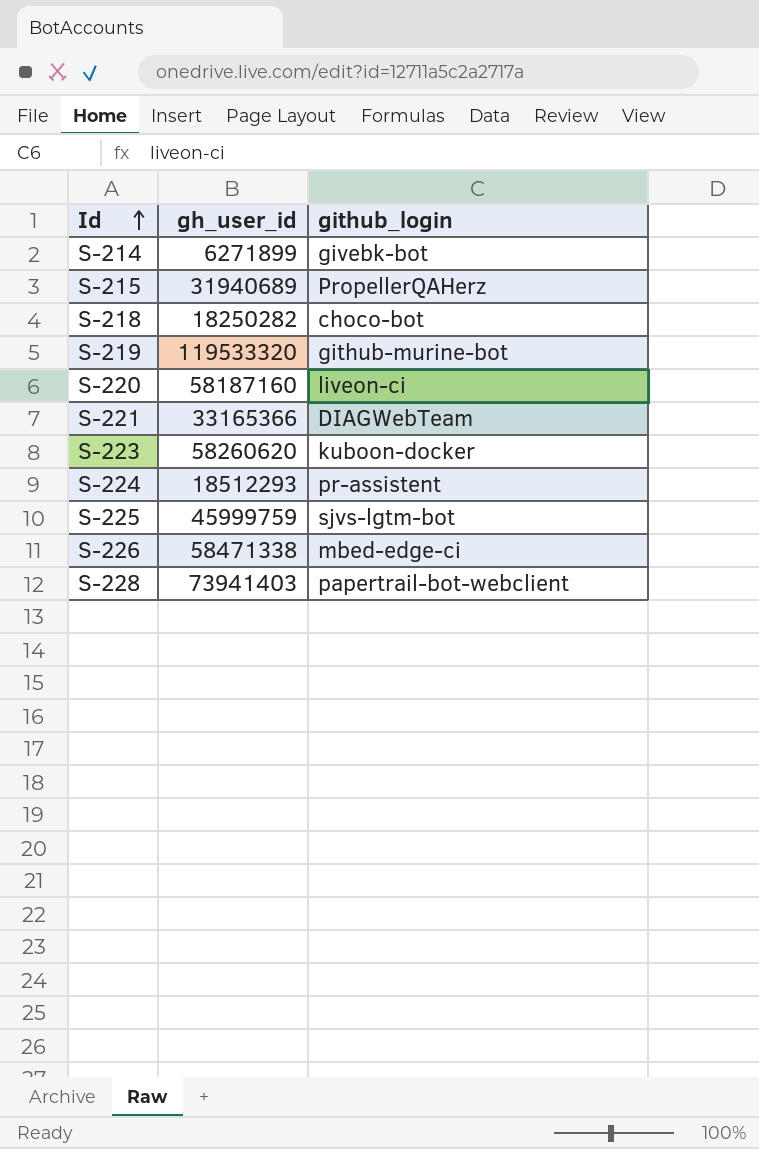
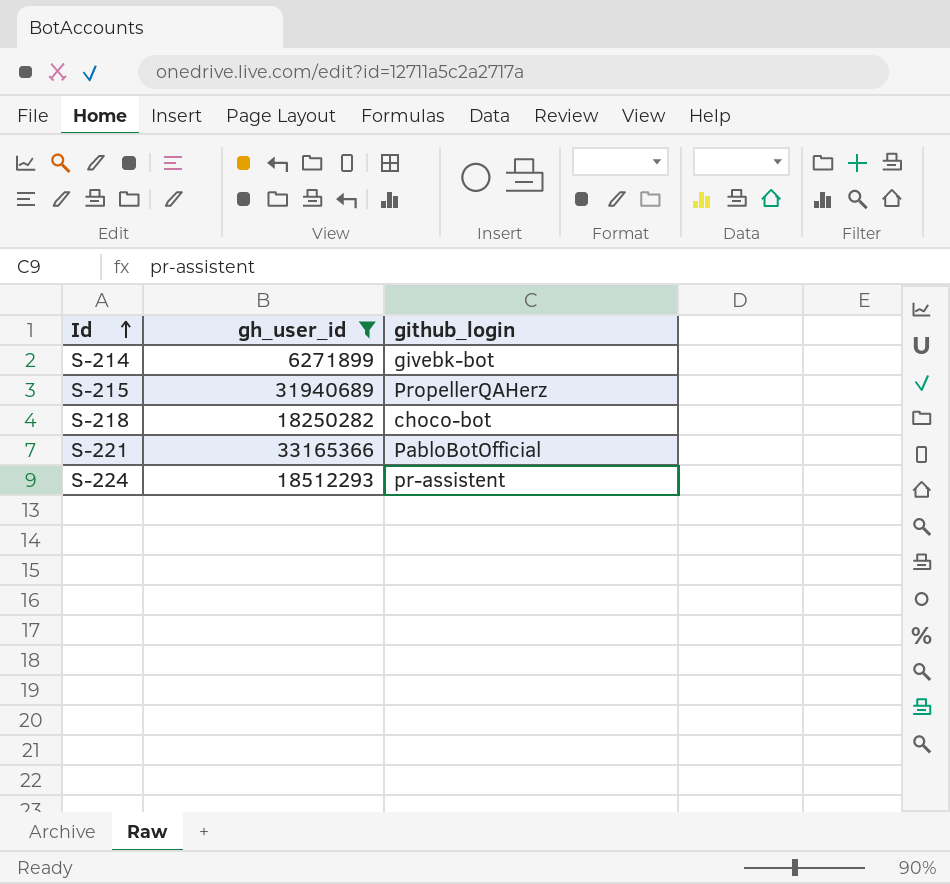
filter: none -> gh_user_id <= 33165366
S-221 | github_login: DIAGWebTeam -> PabloBotOfficial

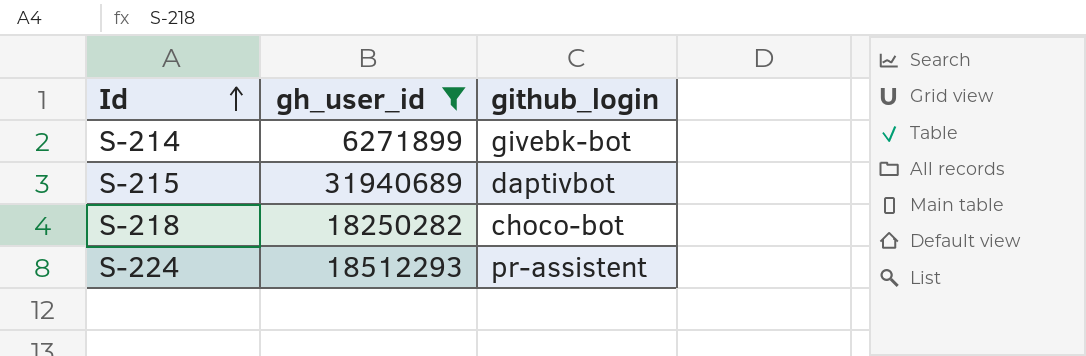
row S-221: 33165366 | PabloBotOfficial -> none
S-215 | github_login: PropellerQAHerz -> daptivbot

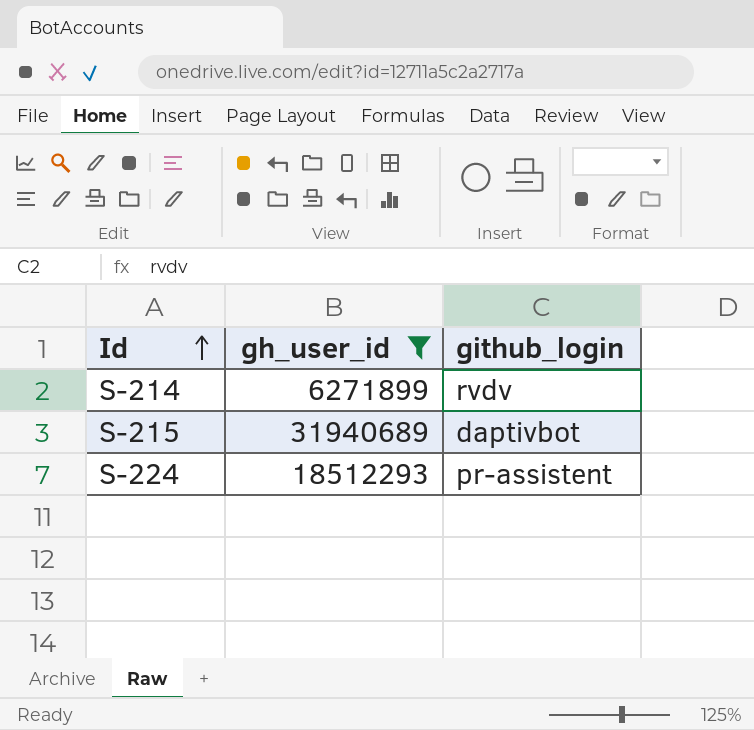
row S-218: 18250282 | choco-bot -> none
S-214 | github_login: givebk-bot -> rvdv

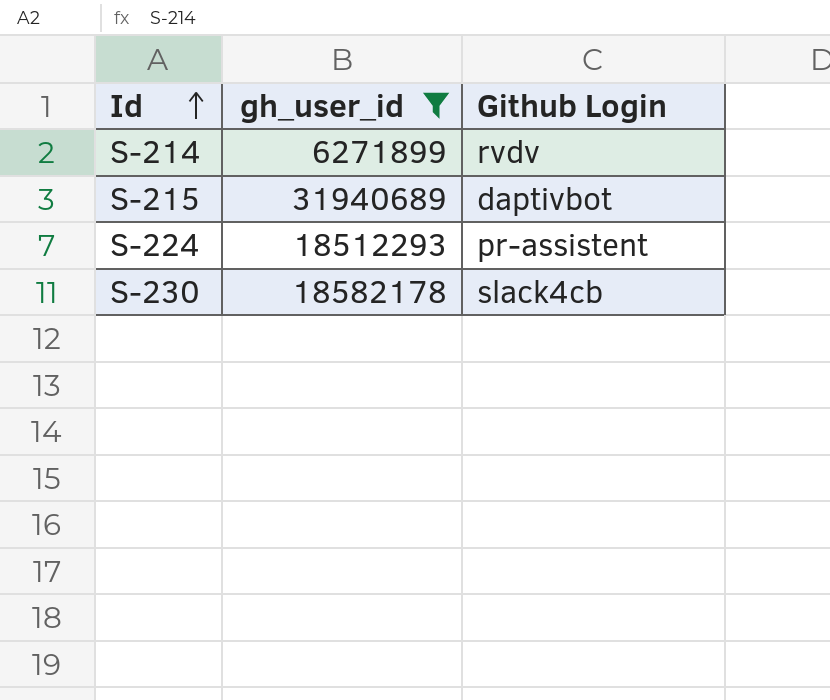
column name: github_login -> Github Login
row S-230: none -> 18582178 | slack4cb

